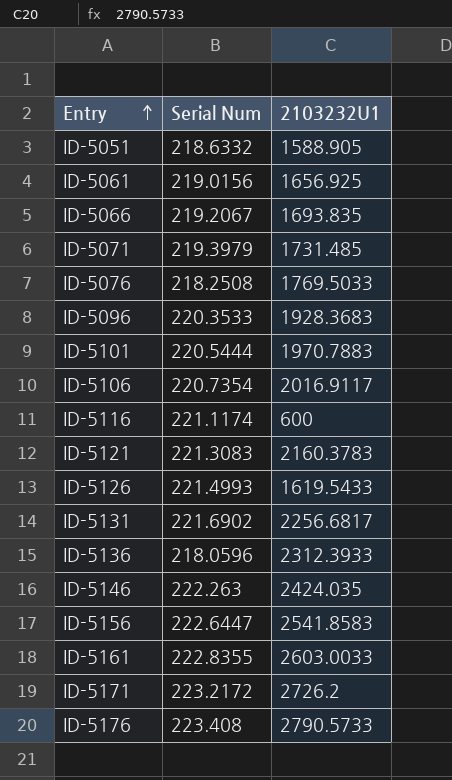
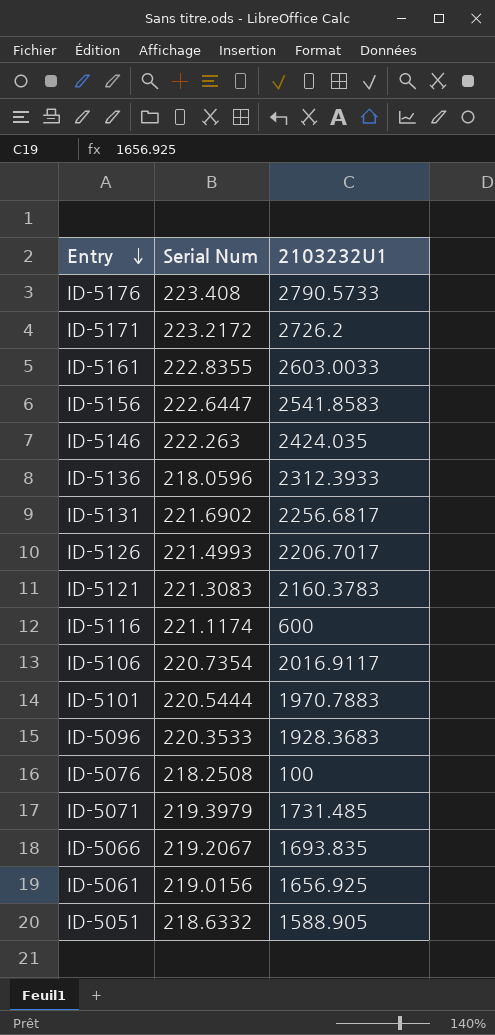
row order: Entry ascending -> Entry descending
ID-5126 | 2103232U1: 1619.5433 -> 2206.7017
ID-5076 | 2103232U1: 1769.5033 -> 100

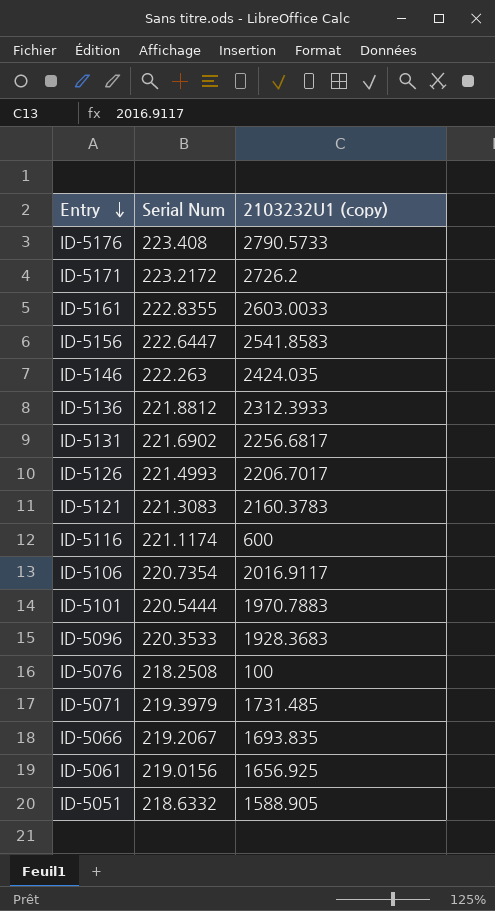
column name: 2103232U1 -> 2103232U1 (copy)
ID-5136 | Serial Num: 218.0596 -> 221.8812

